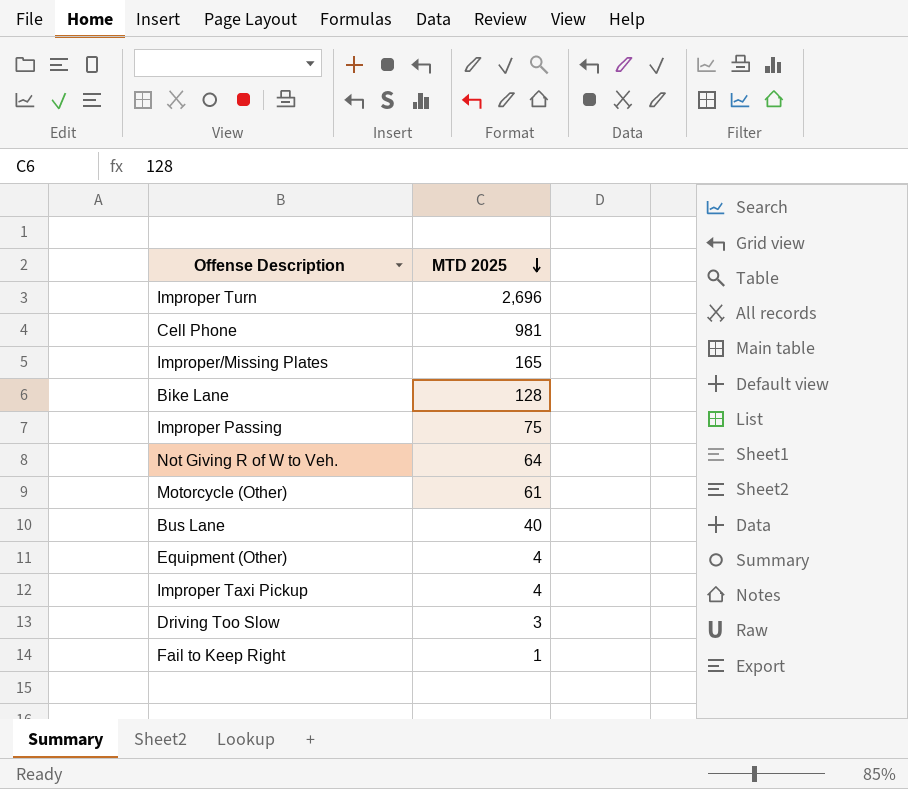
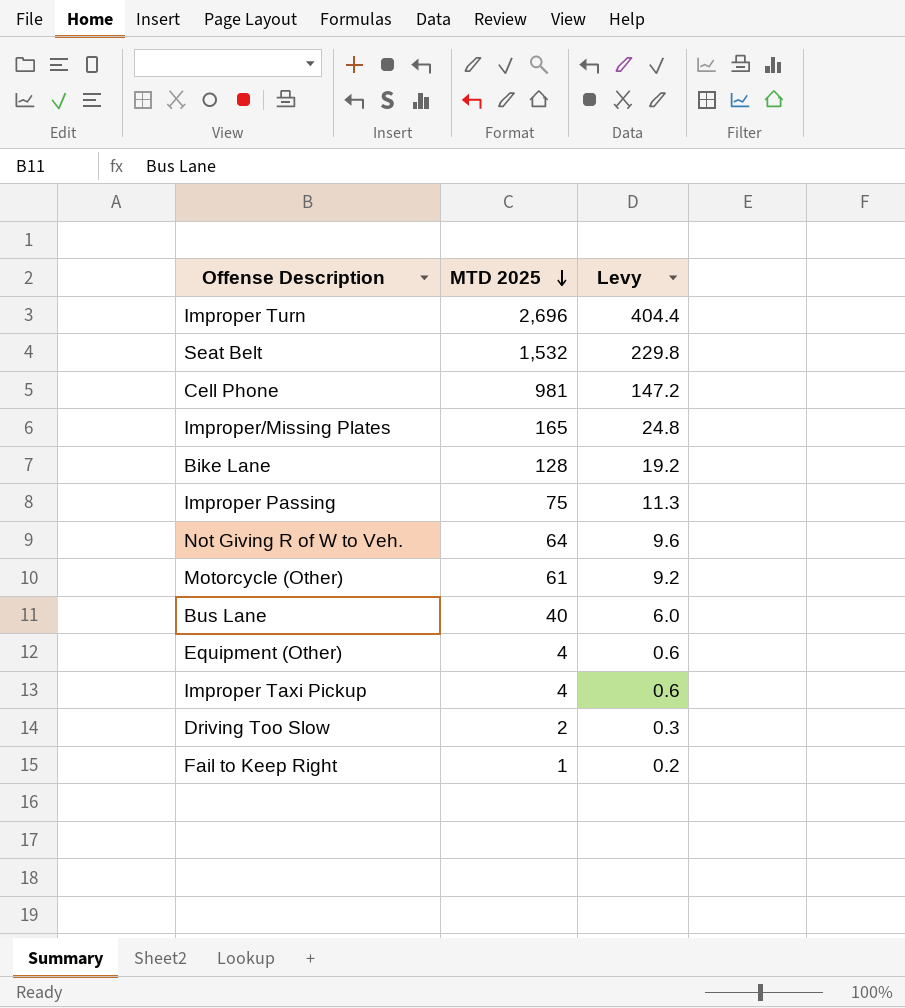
column Levy | formula: none -> [MTD 2025] * 0.15
row Seat Belt: none -> 1,532 | 229.8
Driving Too Slow | MTD 2025: 3 -> 2

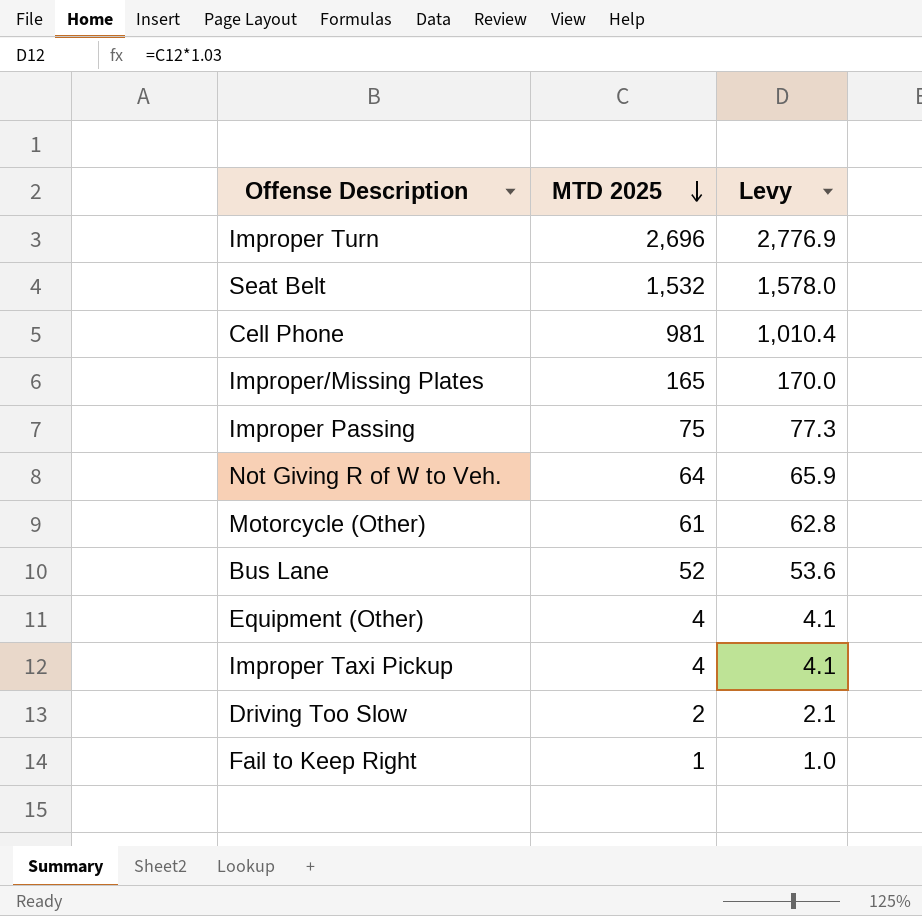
column Levy | formula: [MTD 2025] * 0.15 -> [MTD 2025] * 1.03
row Bike Lane: 128 | 19.2 -> none
Bus Lane | MTD 2025: 40 -> 52

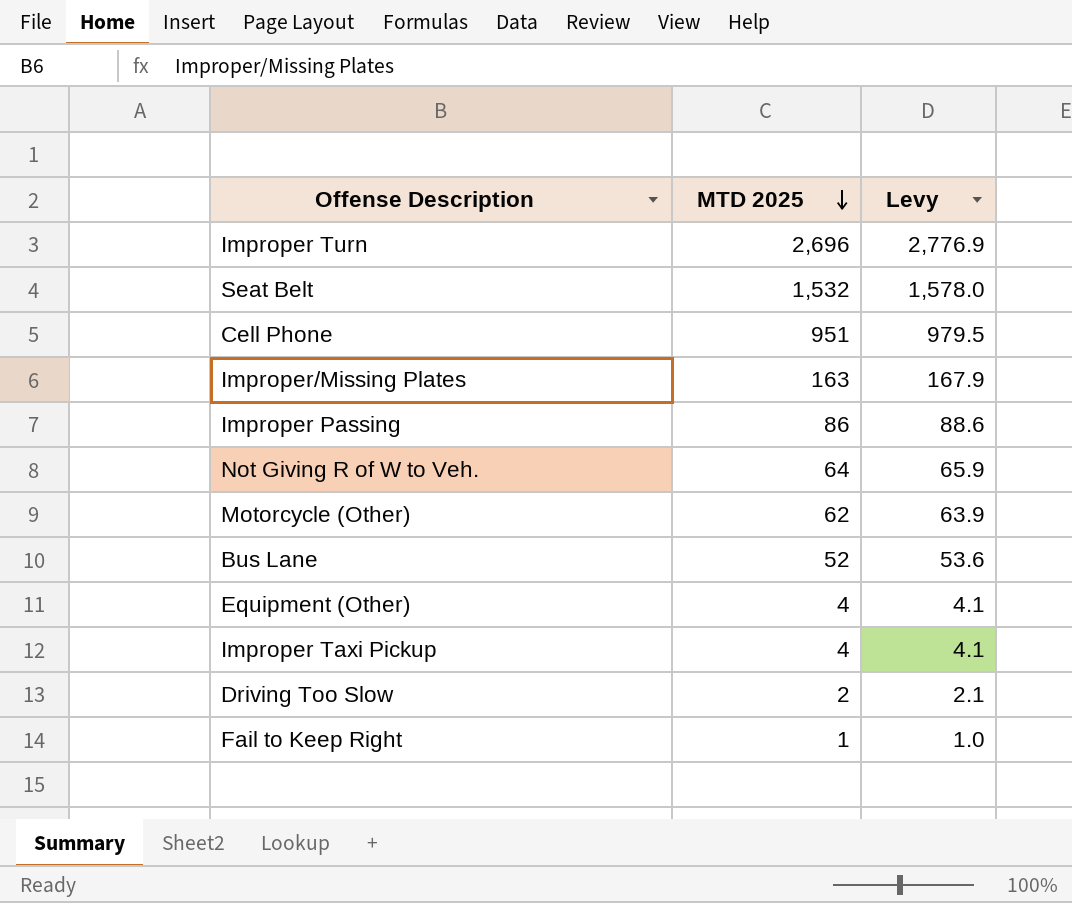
Cell Phone | MTD 2025: 981 -> 951
Cell Phone | Levy: 1,010.4 -> 979.5
Improper/Missing Plates | MTD 2025: 165 -> 163
Improper/Missing Plates | Levy: 170.0 -> 167.9
Improper Passing | MTD 2025: 75 -> 86
Improper Passing | Levy: 77.3 -> 88.6
Motorcycle (Other) | MTD 2025: 61 -> 62
Motorcycle (Other) | Levy: 62.8 -> 63.9

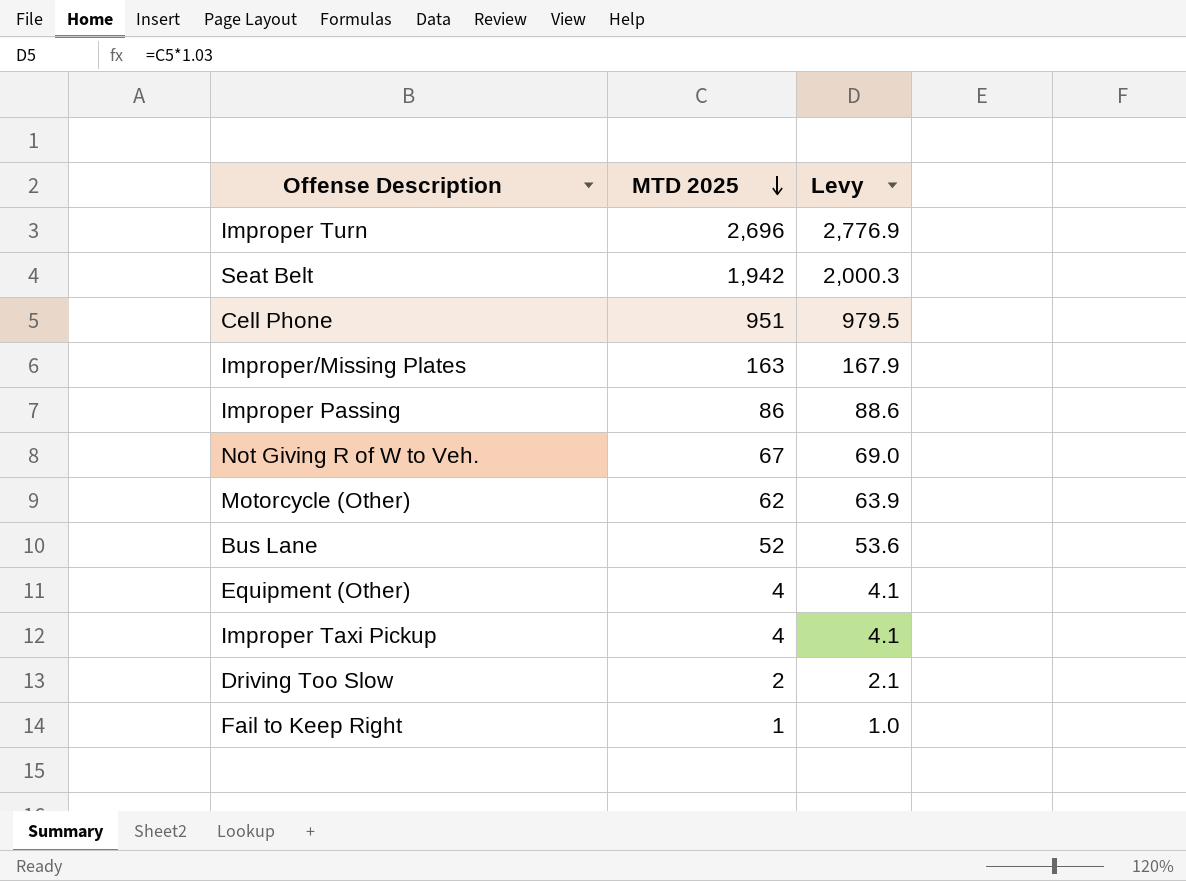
Seat Belt | MTD 2025: 1,532 -> 1,942
Seat Belt | Levy: 1,578.0 -> 2,000.3
Not Giving R of W to Veh. | MTD 2025: 64 -> 67
Not Giving R of W to Veh. | Levy: 65.9 -> 69.0

